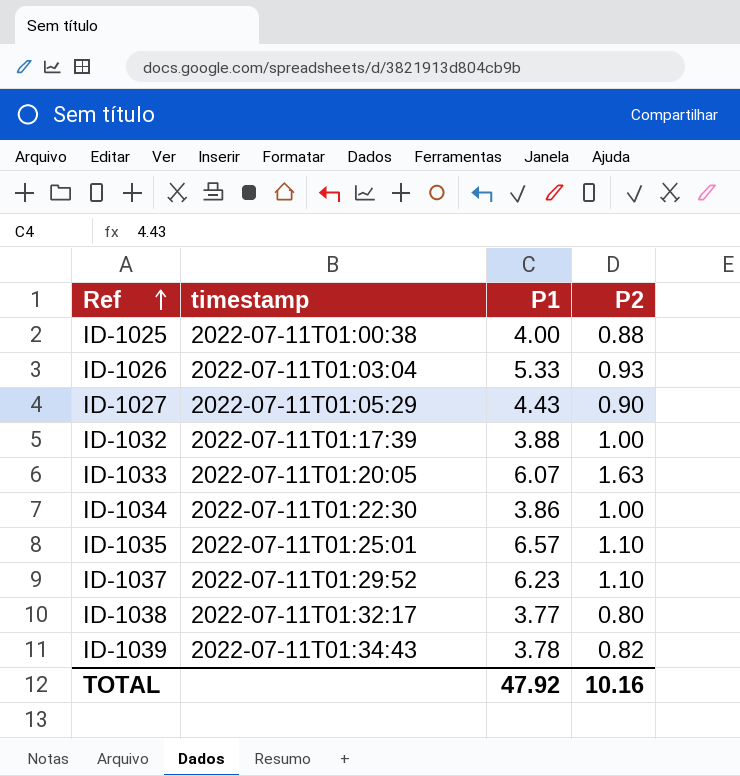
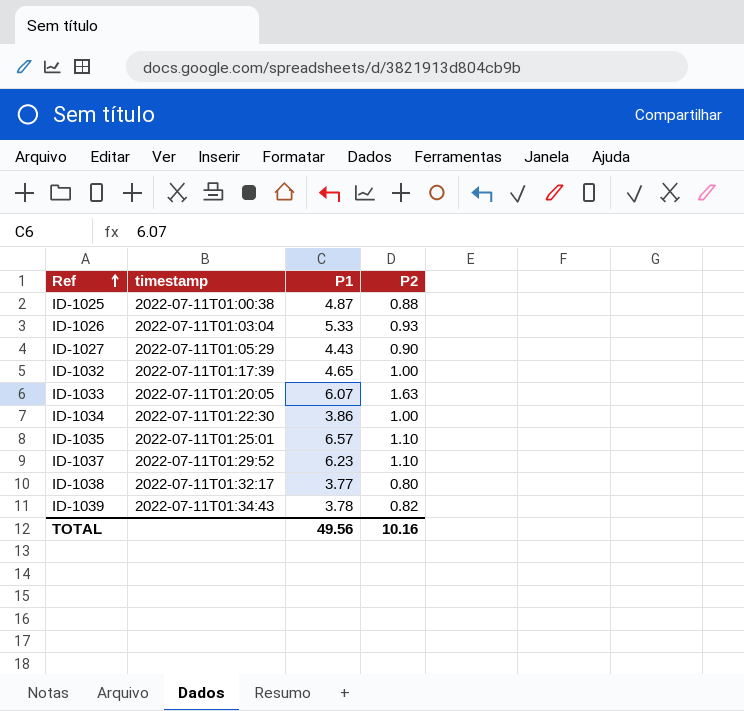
ID-1025 | P1: 4.00 -> 4.87
ID-1032 | P1: 3.88 -> 4.65
TOTAL | P1: 47.92 -> 49.56

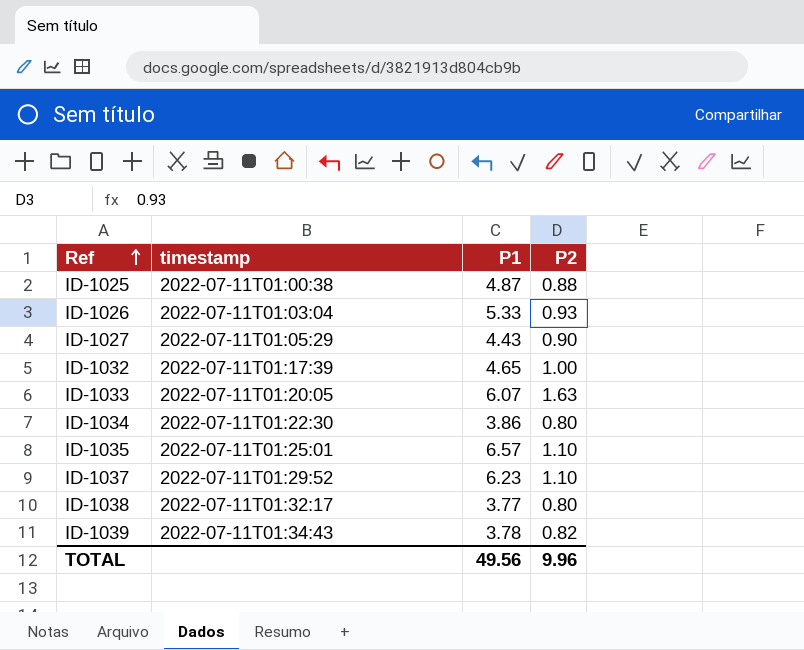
ID-1034 | P2: 1.00 -> 0.80
TOTAL | P2: 10.16 -> 9.96

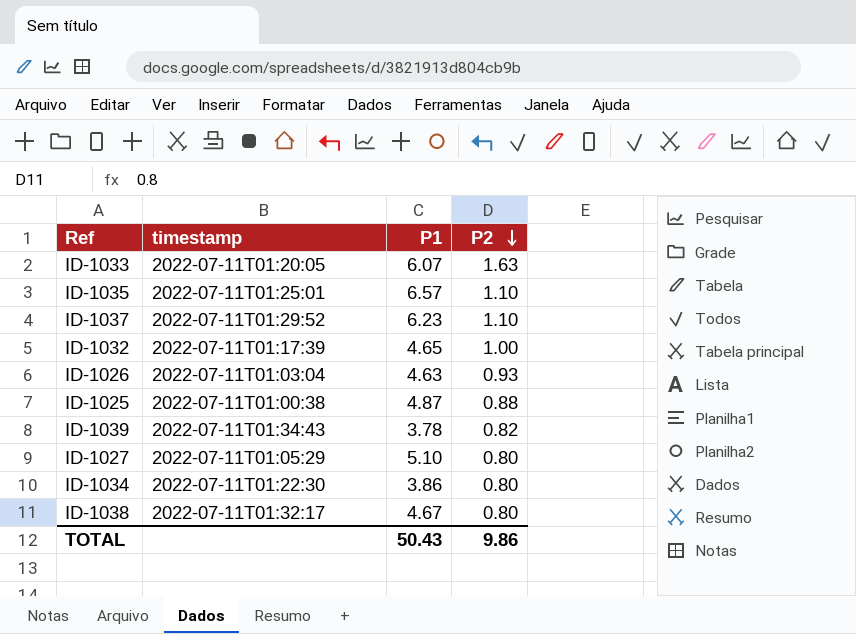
row order: Ref ascending -> P2 descending
ID-1026 | P1: 5.33 -> 4.63
ID-1027 | P1: 4.43 -> 5.10
ID-1027 | P2: 0.90 -> 0.80
ID-1038 | P1: 3.77 -> 4.67
TOTAL | P1: 49.56 -> 50.43
TOTAL | P2: 9.96 -> 9.86

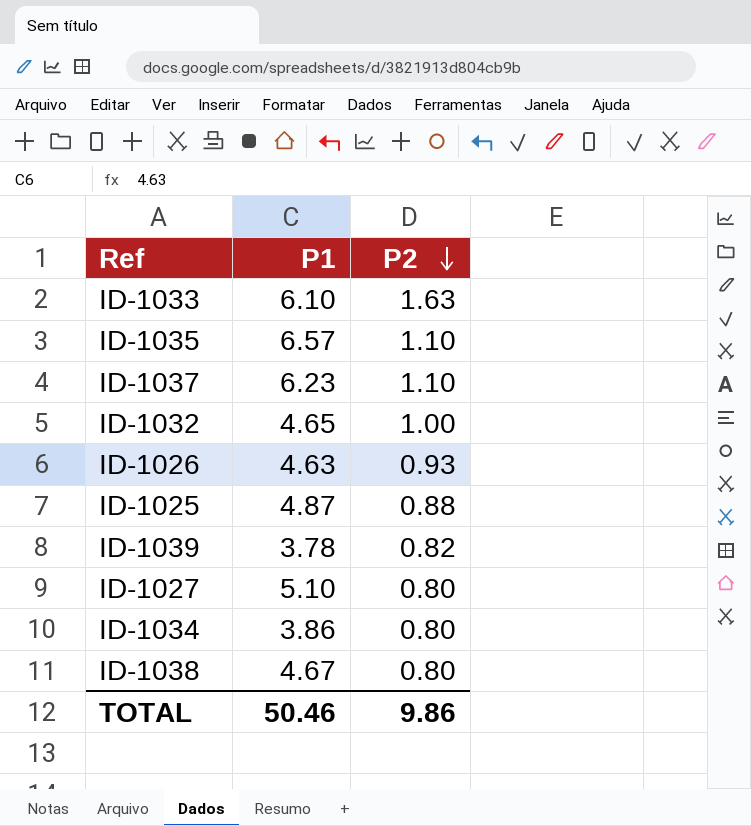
column timestamp | position: 2 -> none
ID-1033 | P1: 6.07 -> 6.10
TOTAL | P1: 50.43 -> 50.46

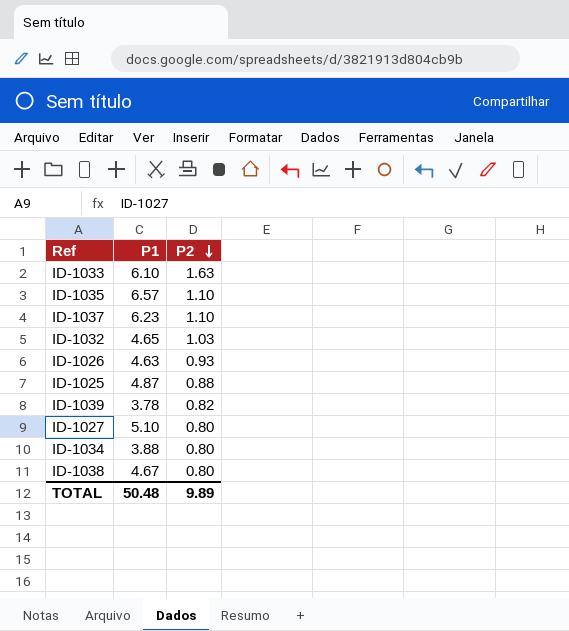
ID-1032 | P2: 1.00 -> 1.03
ID-1034 | P1: 3.86 -> 3.88
TOTAL | P1: 50.46 -> 50.48
TOTAL | P2: 9.86 -> 9.89

